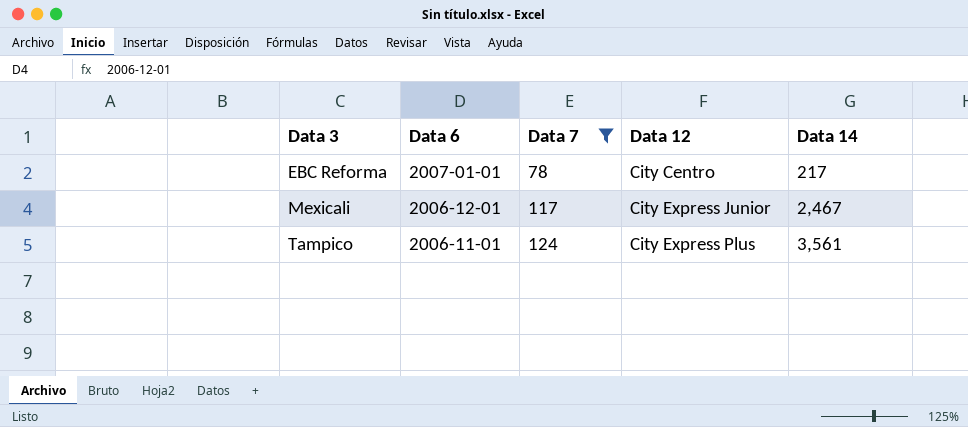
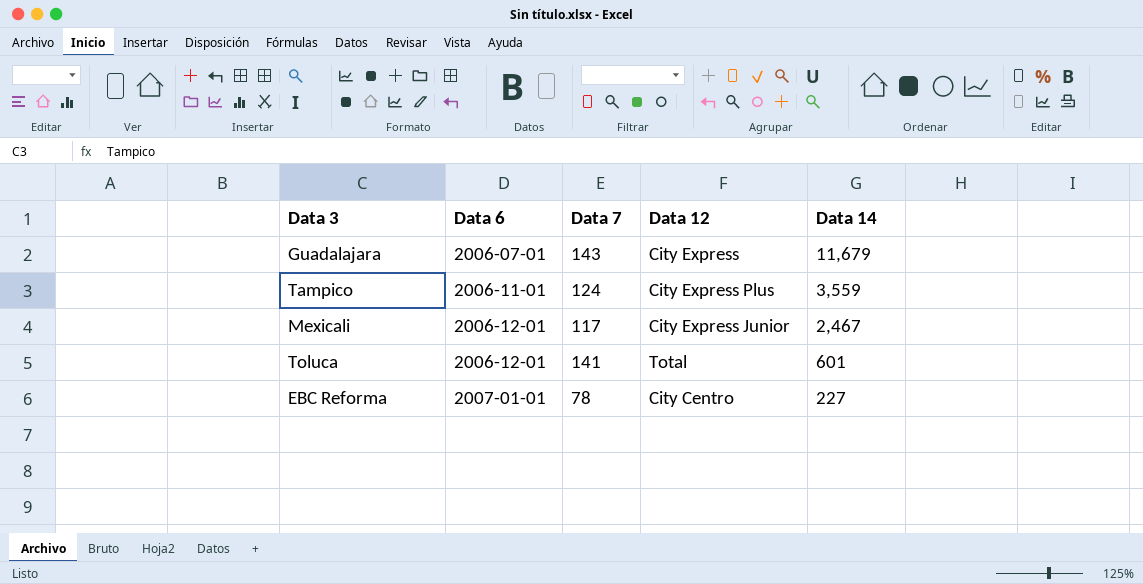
filter: Data 7 <= 124 -> none
row order: Data 3 ascending -> Data 6 ascending
Tampico | Data 14: 3,561 -> 3,559
EBC Reforma | Data 14: 217 -> 227

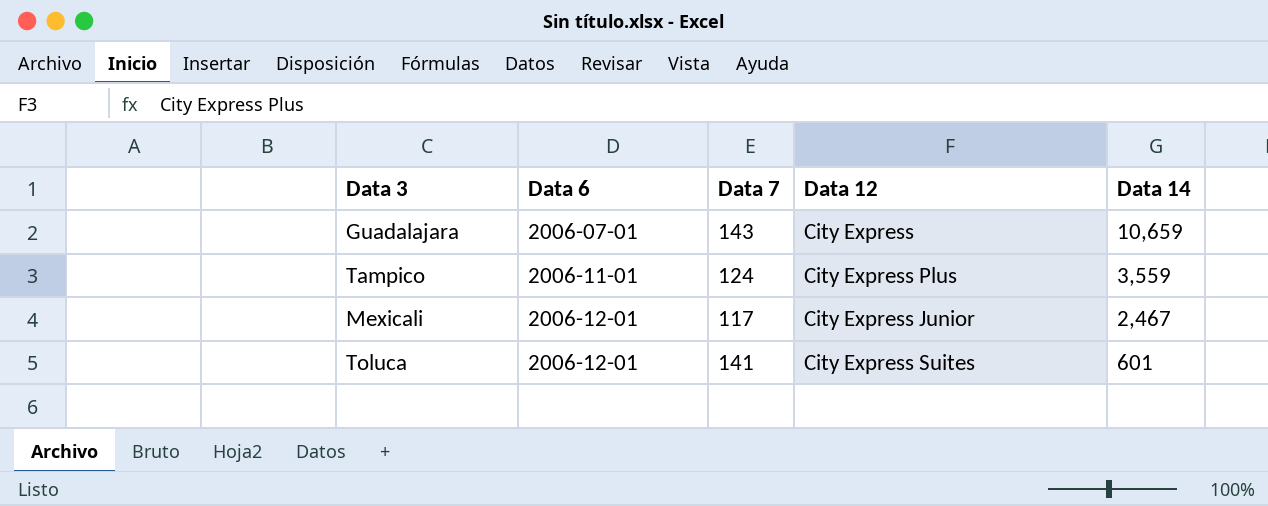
row EBC Reforma: 2007-01-01 | 78 | City Centro | 227 -> none
Guadalajara | Data 14: 11,679 -> 10,659
Toluca | Data 12: Total -> City Express Suites

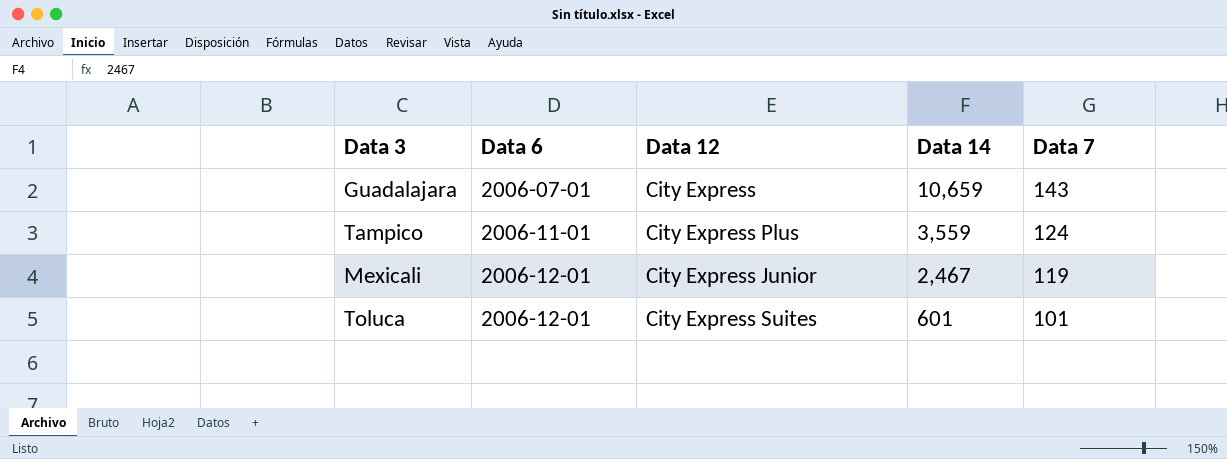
column Data 7 | position: 3 -> 5
Mexicali | Data 7: 117 -> 119
Toluca | Data 7: 141 -> 101

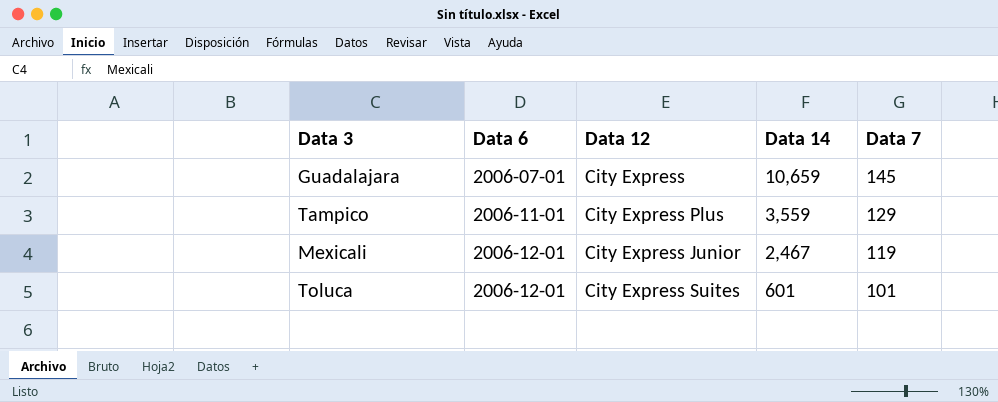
Guadalajara | Data 7: 143 -> 145
Tampico | Data 7: 124 -> 129

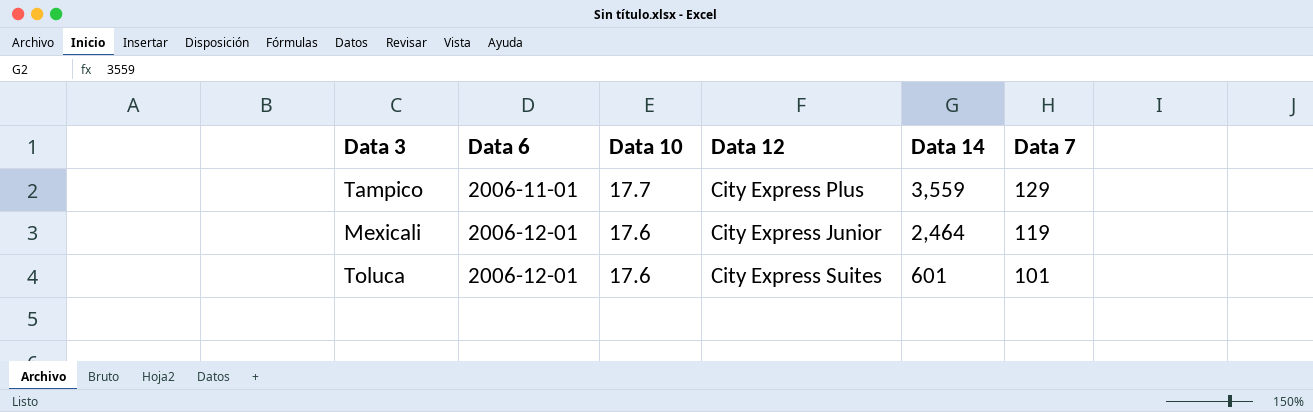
column Data 10 | position: none -> 3
row Guadalajara: 2006-07-01 | City Express | 10,659 | 145 -> none
Mexicali | Data 14: 2,467 -> 2,464

